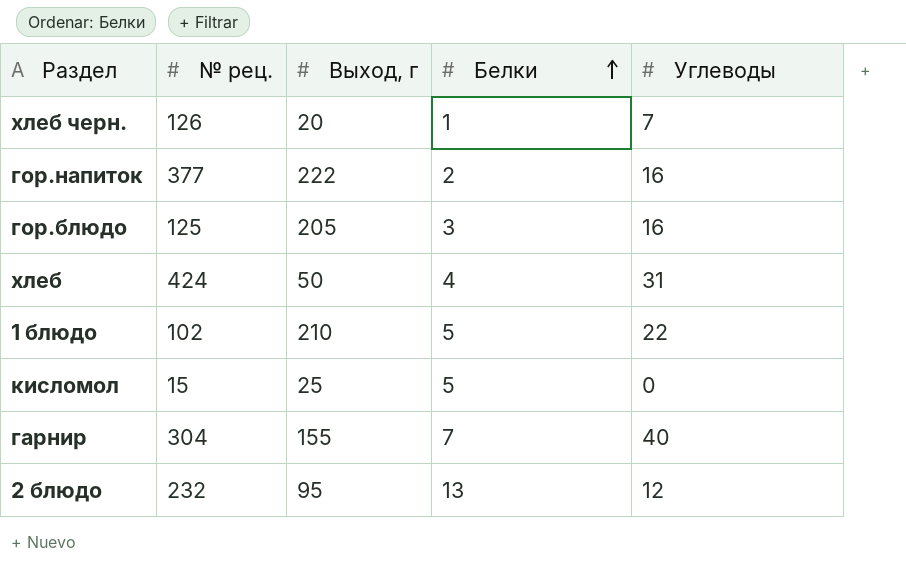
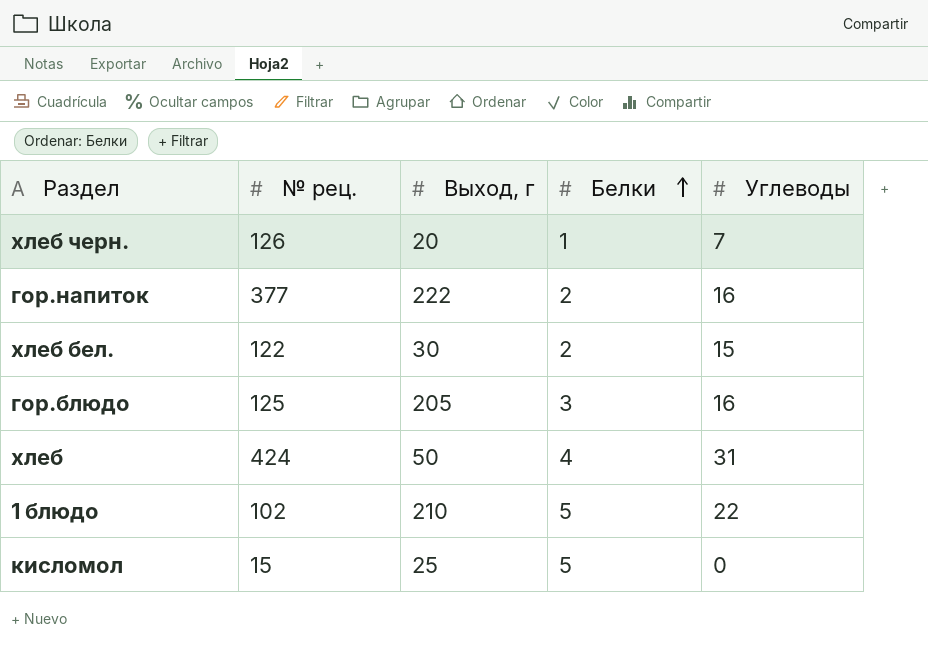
row гарнир: 304 | 155 | 7 | 40 -> none
row 2 блюдо: 232 | 95 | 13 | 12 -> none
row хлеб бел.: none -> 122 | 30 | 2 | 15

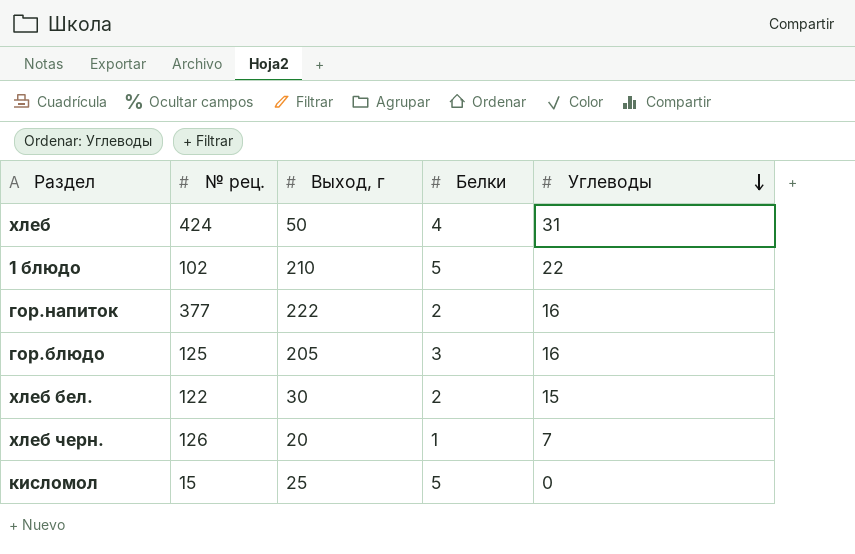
row order: Белки ascending -> Углеводы descending

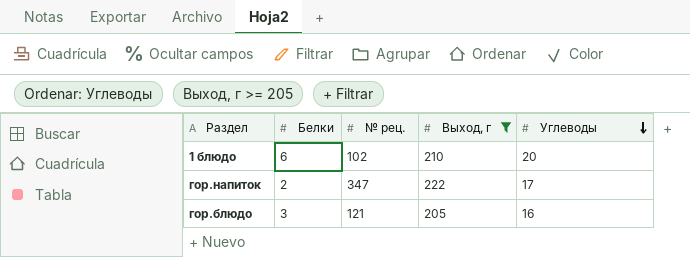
filter: none -> Выход, г >= 205
column Белки | position: 4 -> 2
1 блюдо | Белки: 5 -> 6
1 блюдо | Углеводы: 22 -> 20
гор.напиток | № рец.: 377 -> 347
гор.напиток | Углеводы: 16 -> 17
гор.блюдо | № рец.: 125 -> 121

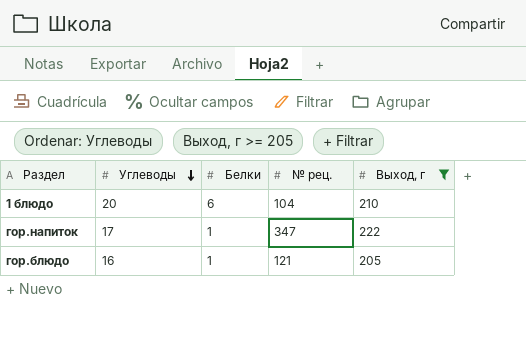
column Углеводы | position: 5 -> 2
1 блюдо | № рец.: 102 -> 104
гор.напиток | Белки: 2 -> 1
гор.блюдо | Белки: 3 -> 1

